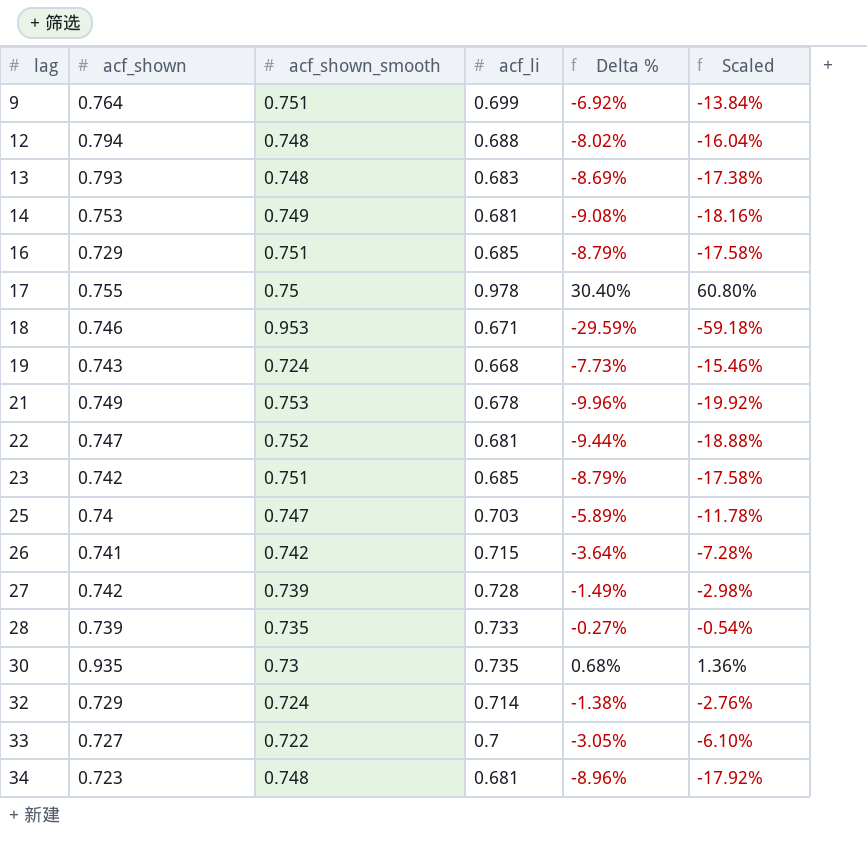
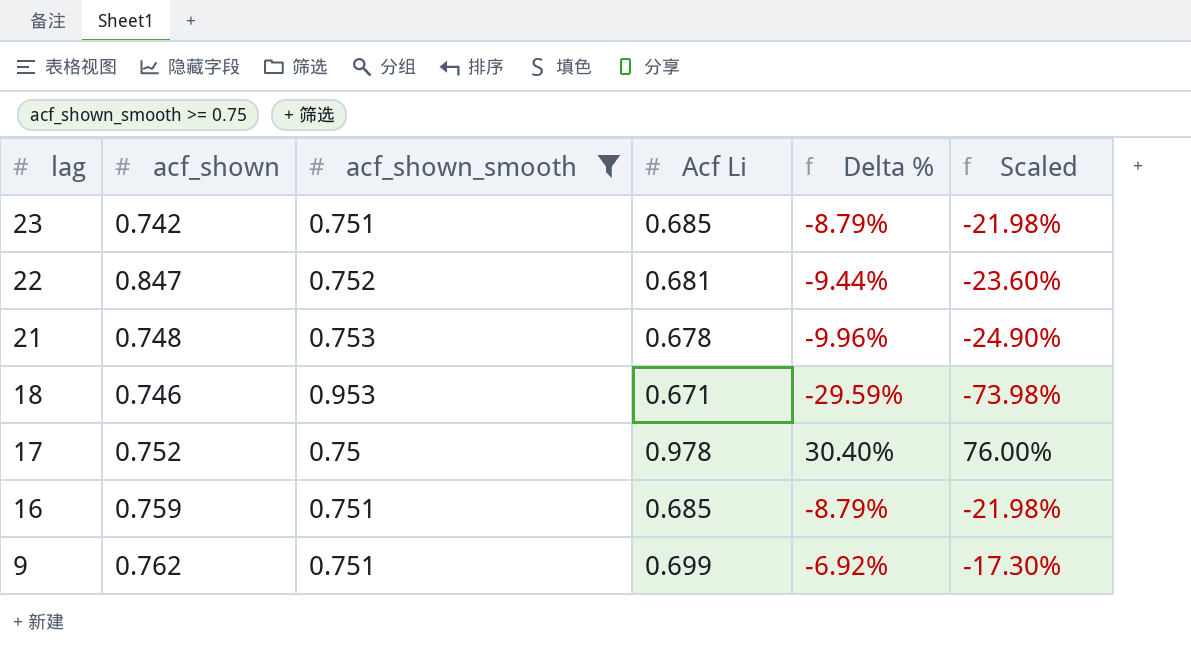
filter: none -> acf_shown_smooth >= 0.75
row order: lag ascending -> lag descending
column name: acf_li -> Acf Li
column Scaled | formula: [Delta %] * 2 -> [Delta %] * 2.5
22 | acf_shown: 0.747 -> 0.847
21 | acf_shown: 0.749 -> 0.748
17 | acf_shown: 0.755 -> 0.752
16 | acf_shown: 0.729 -> 0.759
9 | acf_shown: 0.764 -> 0.762

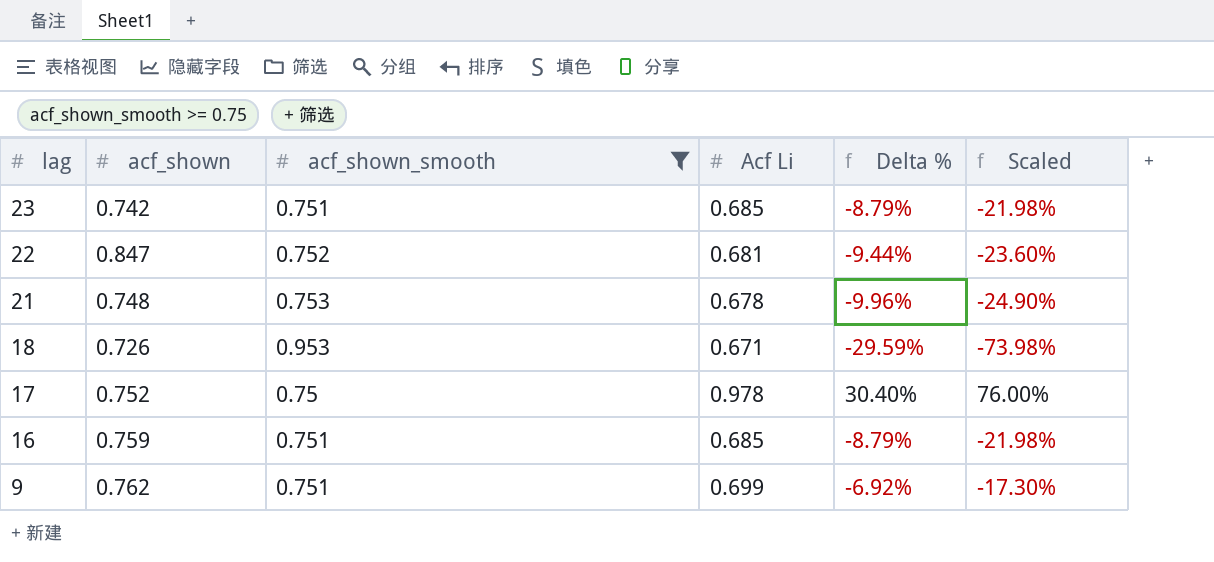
18 | acf_shown: 0.746 -> 0.726

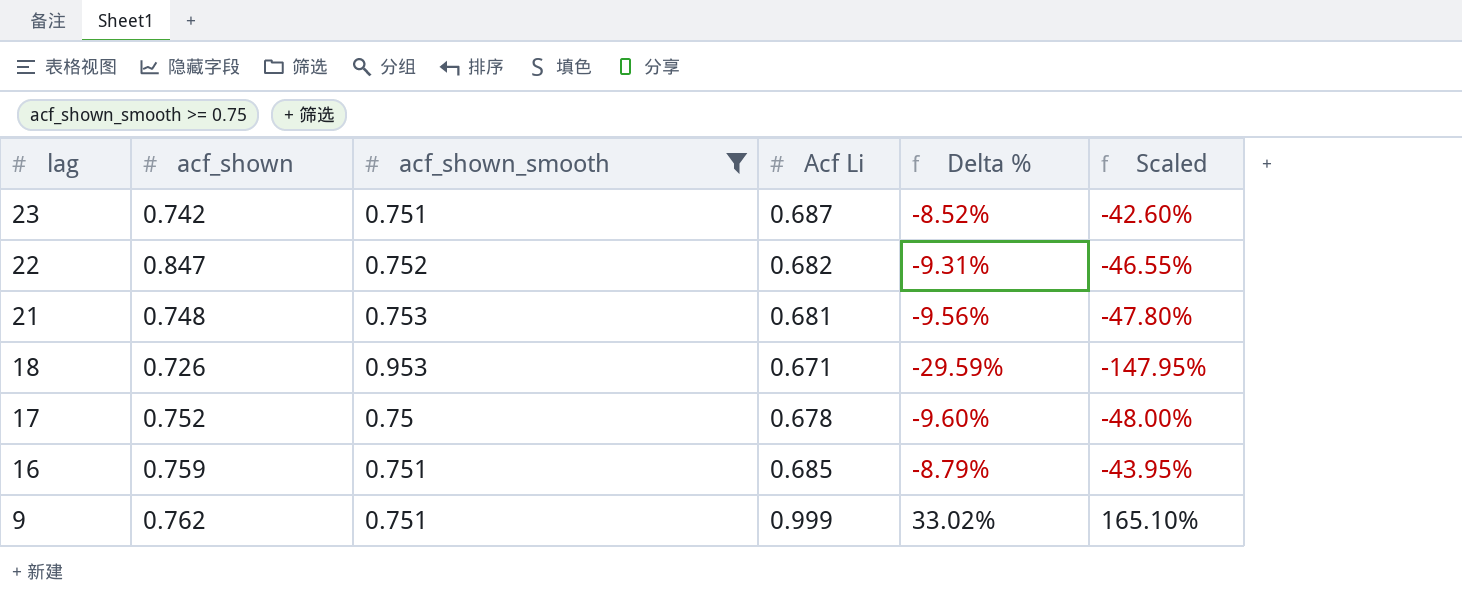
column Scaled | formula: [Delta %] * 2.5 -> [Delta %] * 5
23 | Acf Li: 0.685 -> 0.687
23 | Delta %: -8.79% -> -8.52%
22 | Acf Li: 0.681 -> 0.682
22 | Delta %: -9.44% -> -9.31%
21 | Acf Li: 0.678 -> 0.681
21 | Delta %: -9.96% -> -9.56%
17 | Acf Li: 0.978 -> 0.678
17 | Delta %: 30.40% -> -9.60%
9 | Acf Li: 0.699 -> 0.999
9 | Delta %: -6.92% -> 33.02%

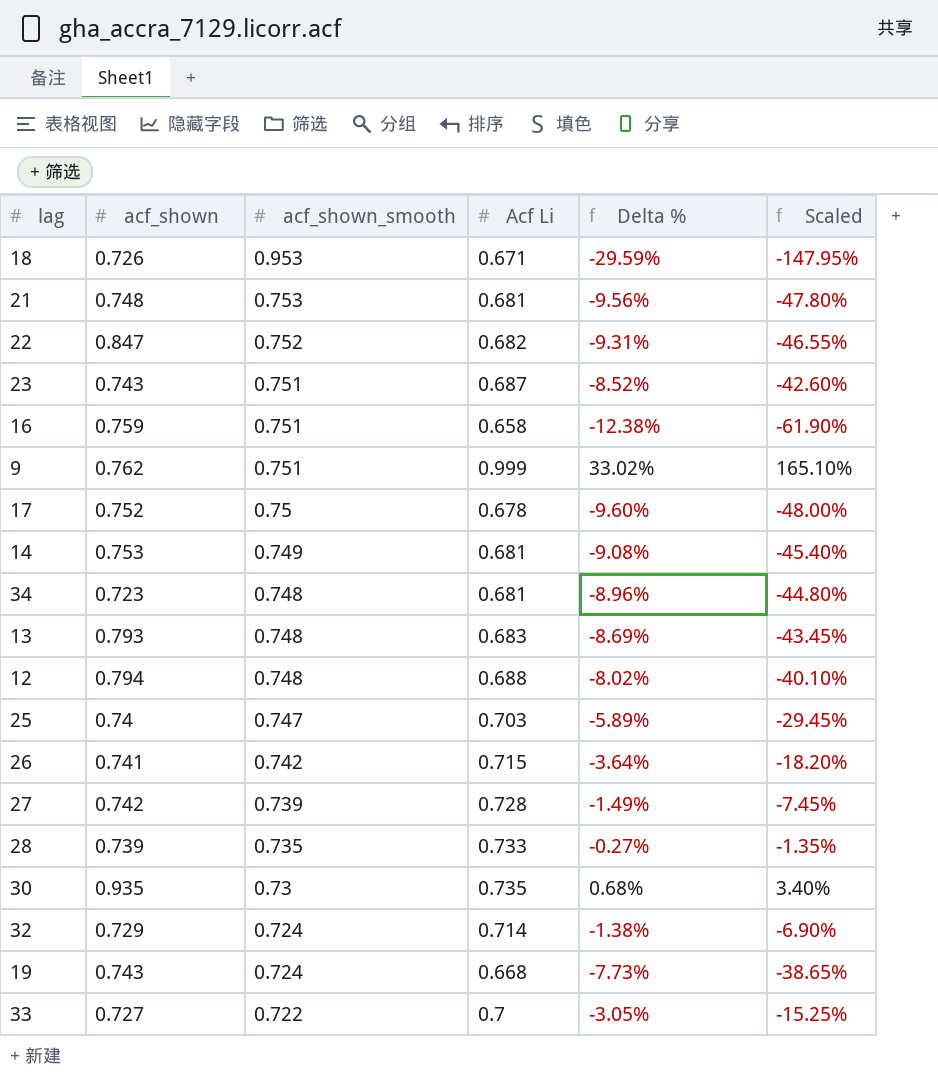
filter: acf_shown_smooth >= 0.75 -> none
row order: lag descending -> acf_shown_smooth descending
23 | acf_shown: 0.742 -> 0.743
16 | Acf Li: 0.685 -> 0.658
16 | Delta %: -8.79% -> -12.38%
16 | Scaled: -43.95% -> -61.90%

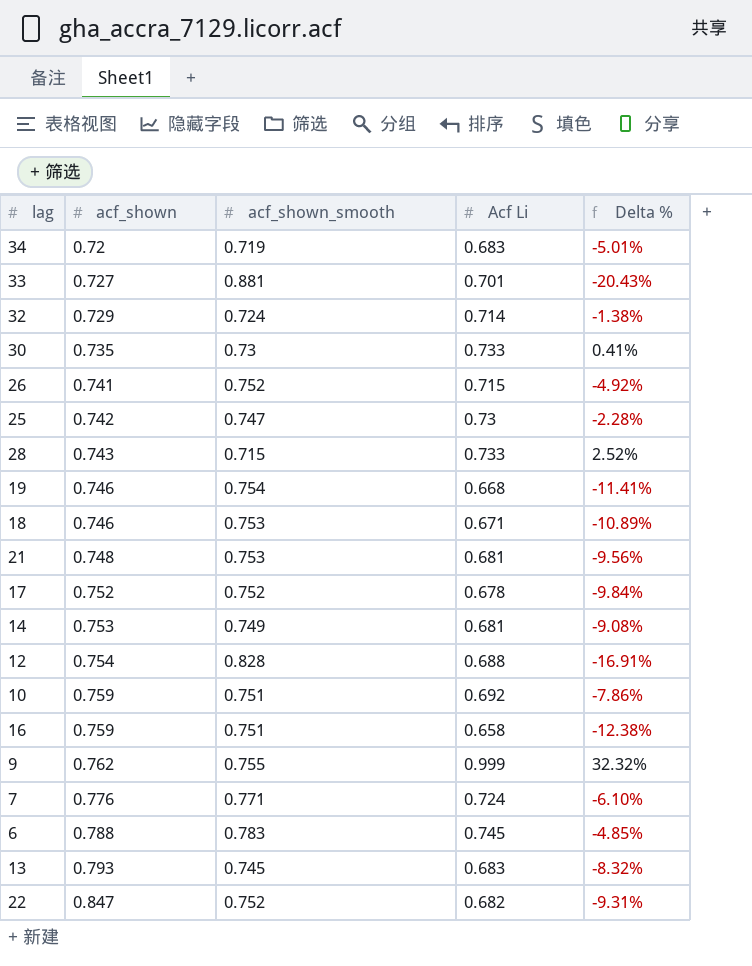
row order: acf_shown_smooth descending -> acf_shown ascending
column Scaled | formula: [Delta %] * 5 -> none
row 23: 0.743 | 0.751 | 0.687 | -8.52% | -42.60% -> none
row 27: 0.742 | 0.739 | 0.728 | -1.49% | -7.45% -> none
34 | acf_shown: 0.723 -> 0.72
34 | acf_shown_smooth: 0.748 -> 0.719
34 | Acf Li: 0.681 -> 0.683
34 | Delta %: -8.96% -> -5.01%
33 | acf_shown_smooth: 0.722 -> 0.881
33 | Acf Li: 0.7 -> 0.701
33 | Delta %: -3.05% -> -20.43%
30 | acf_shown: 0.935 -> 0.735
30 | Acf Li: 0.735 -> 0.733
30 | Delta %: 0.68% -> 0.41%
26 | acf_shown_smooth: 0.742 -> 0.752
26 | Delta %: -3.64% -> -4.92%
25 | acf_shown: 0.74 -> 0.742
25 | Acf Li: 0.703 -> 0.73
25 | Delta %: -5.89% -> -2.28%
28 | acf_shown: 0.739 -> 0.743
28 | acf_shown_smooth: 0.735 -> 0.715
28 | Delta %: -0.27% -> 2.52%
19 | acf_shown: 0.743 -> 0.746
19 | acf_shown_smooth: 0.724 -> 0.754
19 | Delta %: -7.73% -> -11.41%
18 | acf_shown: 0.726 -> 0.746
18 | acf_shown_smooth: 0.953 -> 0.753
18 | Delta %: -29.59% -> -10.89%
17 | acf_shown_smooth: 0.75 -> 0.752
17 | Delta %: -9.60% -> -9.84%
12 | acf_shown: 0.794 -> 0.754
12 | acf_shown_smooth: 0.748 -> 0.828
12 | Delta %: -8.02% -> -16.91%
row 10: none -> 0.759 | 0.751 | 0.692 | -7.86%
9 | acf_shown_smooth: 0.751 -> 0.755
9 | Delta %: 33.02% -> 32.32%
row 7: none -> 0.776 | 0.771 | 0.724 | -6.10%
row 6: none -> 0.788 | 0.783 | 0.745 | -4.85%
13 | acf_shown_smooth: 0.748 -> 0.745
13 | Delta %: -8.69% -> -8.32%

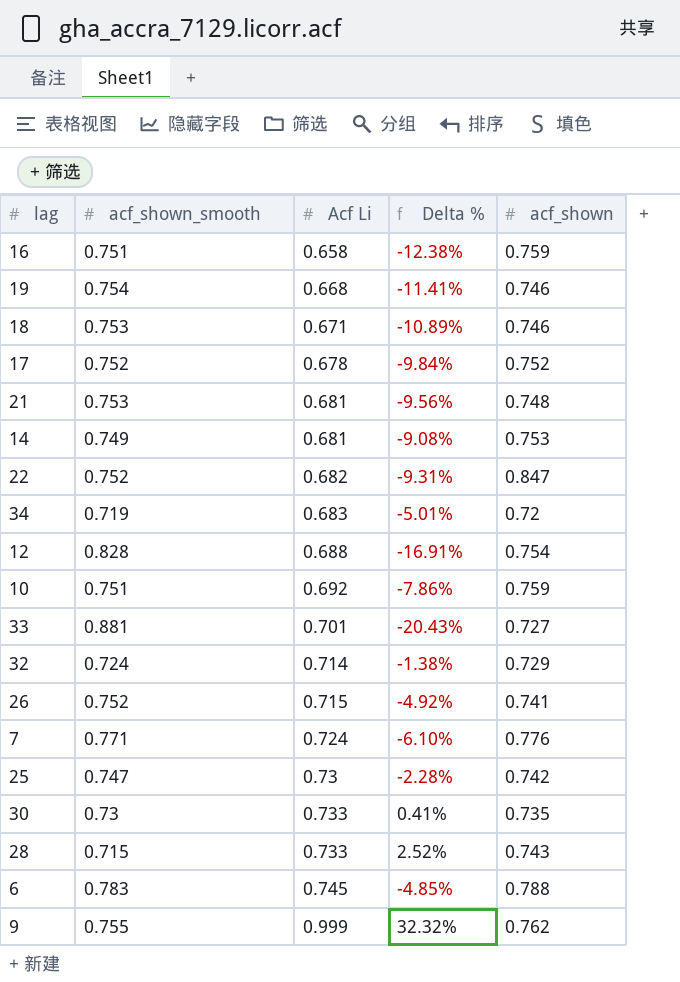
row order: acf_shown ascending -> Acf Li ascending
column acf_shown | position: 2 -> 5
row 13: 0.793 | 0.745 | 0.683 | -8.32% -> none

